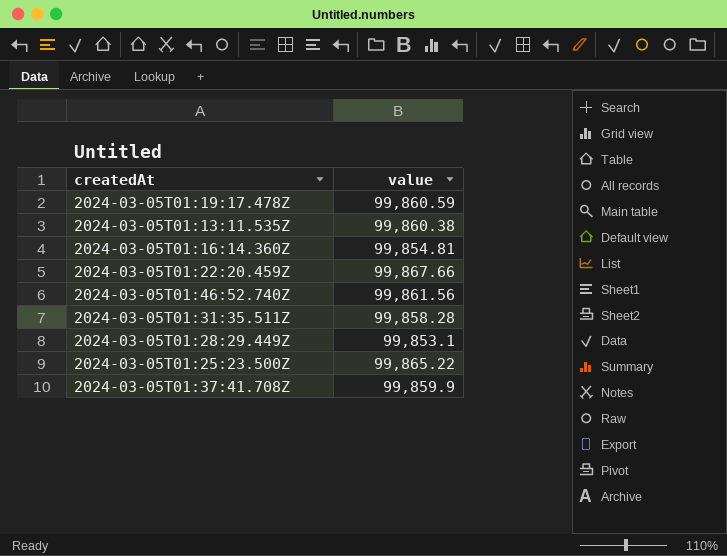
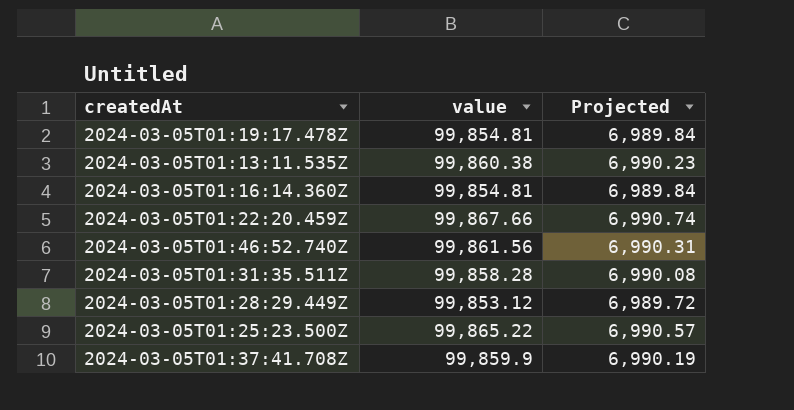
column Projected | formula: none -> [value] * 0.07
2024-03-05T01:19:17.478Z | value: 99,860.59 -> 99,854.81
2024-03-05T01:28:29.449Z | value: 99,853.1 -> 99,853.12

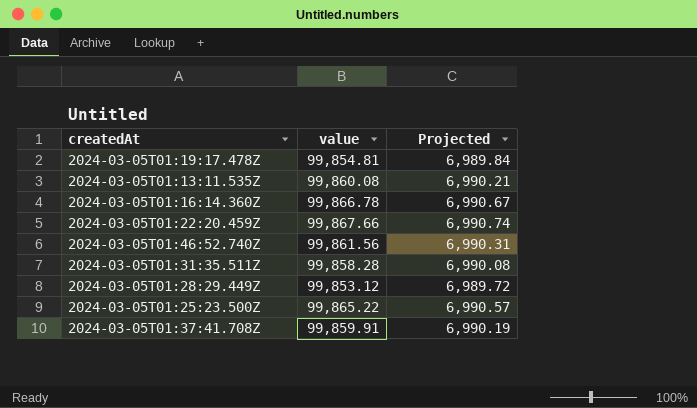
2024-03-05T01:13:11.535Z | value: 99,860.38 -> 99,860.08
2024-03-05T01:13:11.535Z | Projected: 6,990.23 -> 6,990.21
2024-03-05T01:16:14.360Z | value: 99,854.81 -> 99,866.78
2024-03-05T01:16:14.360Z | Projected: 6,989.84 -> 6,990.67
2024-03-05T01:37:41.708Z | value: 99,859.9 -> 99,859.91

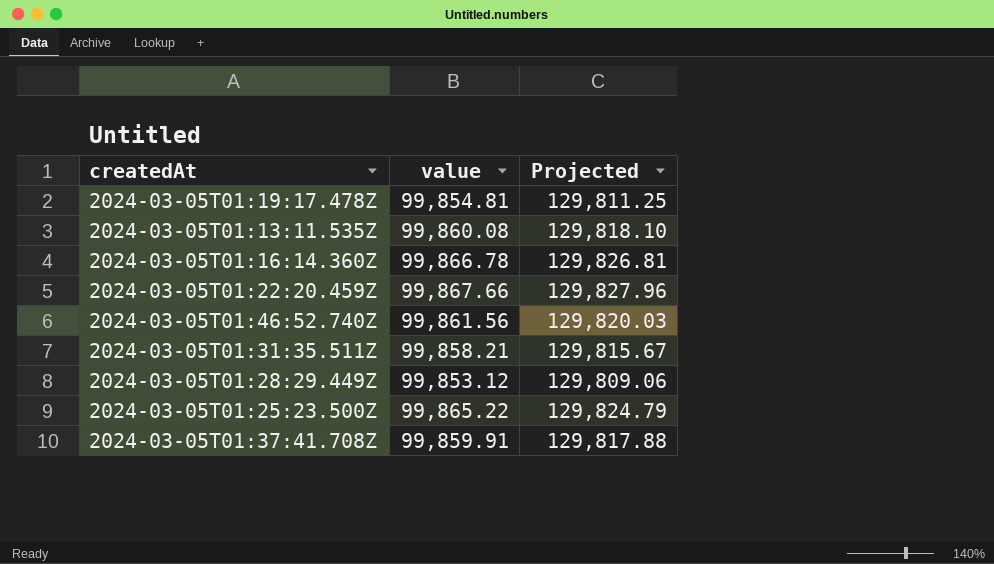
column Projected | formula: [value] * 0.07 -> [value] * 1.3
2024-03-05T01:31:35.511Z | value: 99,858.28 -> 99,858.21

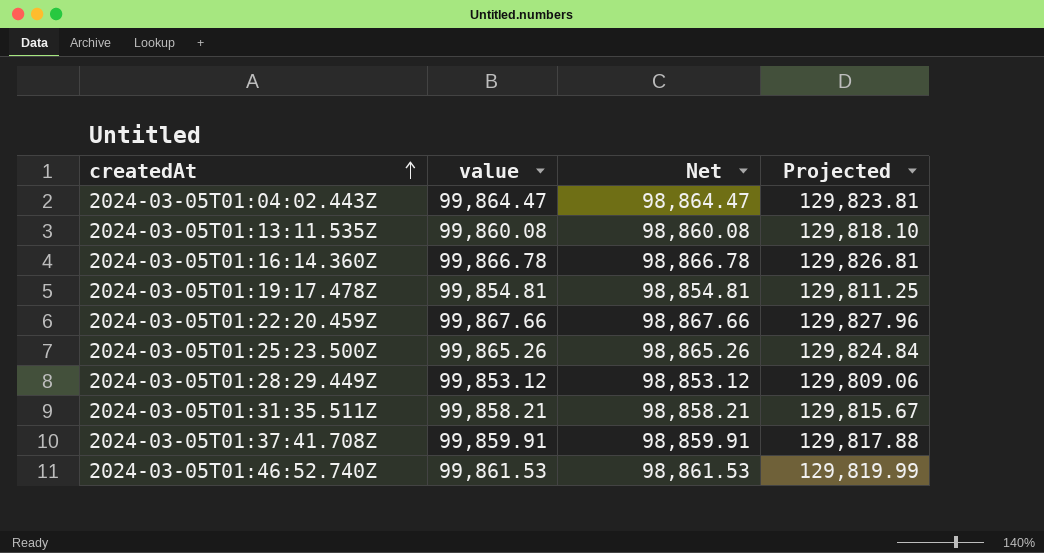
row order: none -> createdAt ascending
column Net | formula: none -> [value] - 1000
row 2024-03-05T01:04:02.443Z: none -> 99,864.47 | 98,864.47 | 129,823.81
2024-03-05T01:25:23.500Z | value: 99,865.22 -> 99,865.26
2024-03-05T01:25:23.500Z | Projected: 129,824.79 -> 129,824.84
2024-03-05T01:46:52.740Z | value: 99,861.56 -> 99,861.53
2024-03-05T01:46:52.740Z | Projected: 129,820.03 -> 129,819.99

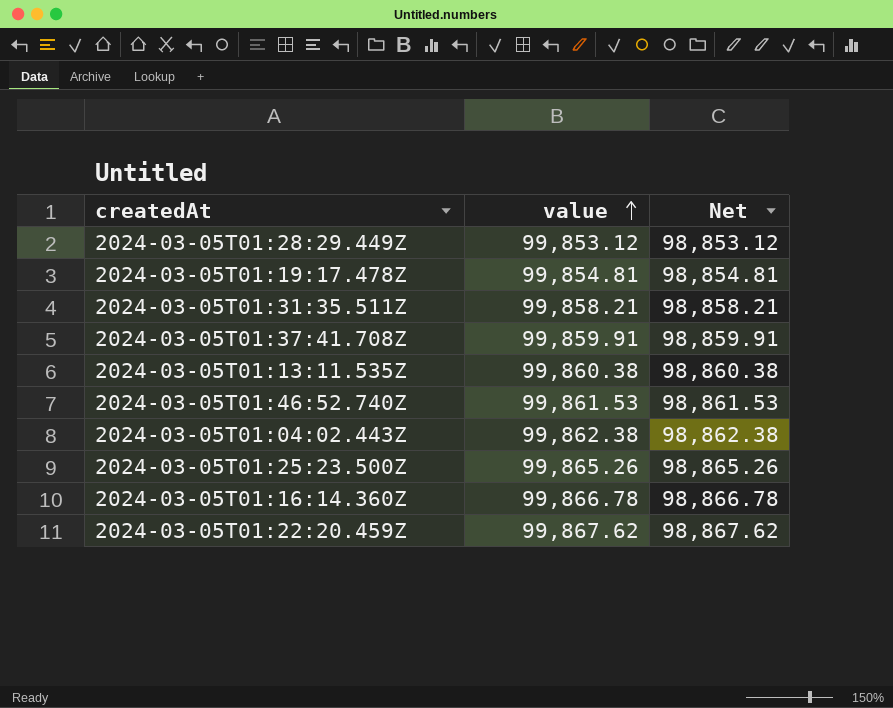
row order: createdAt ascending -> value ascending
column Projected | formula: [value] * 1.3 -> none
2024-03-05T01:13:11.535Z | value: 99,860.08 -> 99,860.38
2024-03-05T01:13:11.535Z | Net: 98,860.08 -> 98,860.38
2024-03-05T01:04:02.443Z | value: 99,864.47 -> 99,862.38
2024-03-05T01:04:02.443Z | Net: 98,864.47 -> 98,862.38
2024-03-05T01:22:20.459Z | value: 99,867.66 -> 99,867.62
2024-03-05T01:22:20.459Z | Net: 98,867.66 -> 98,867.62

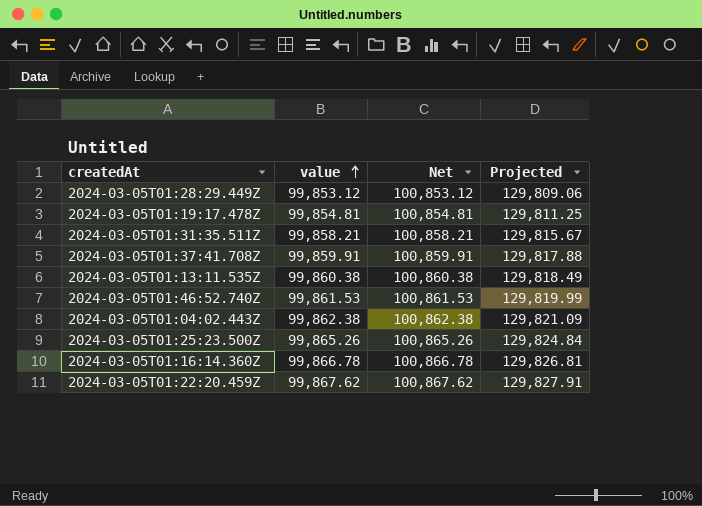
column Net | formula: [value] - 1000 -> [value] + 1000
column Projected | formula: none -> [value] * 1.3

